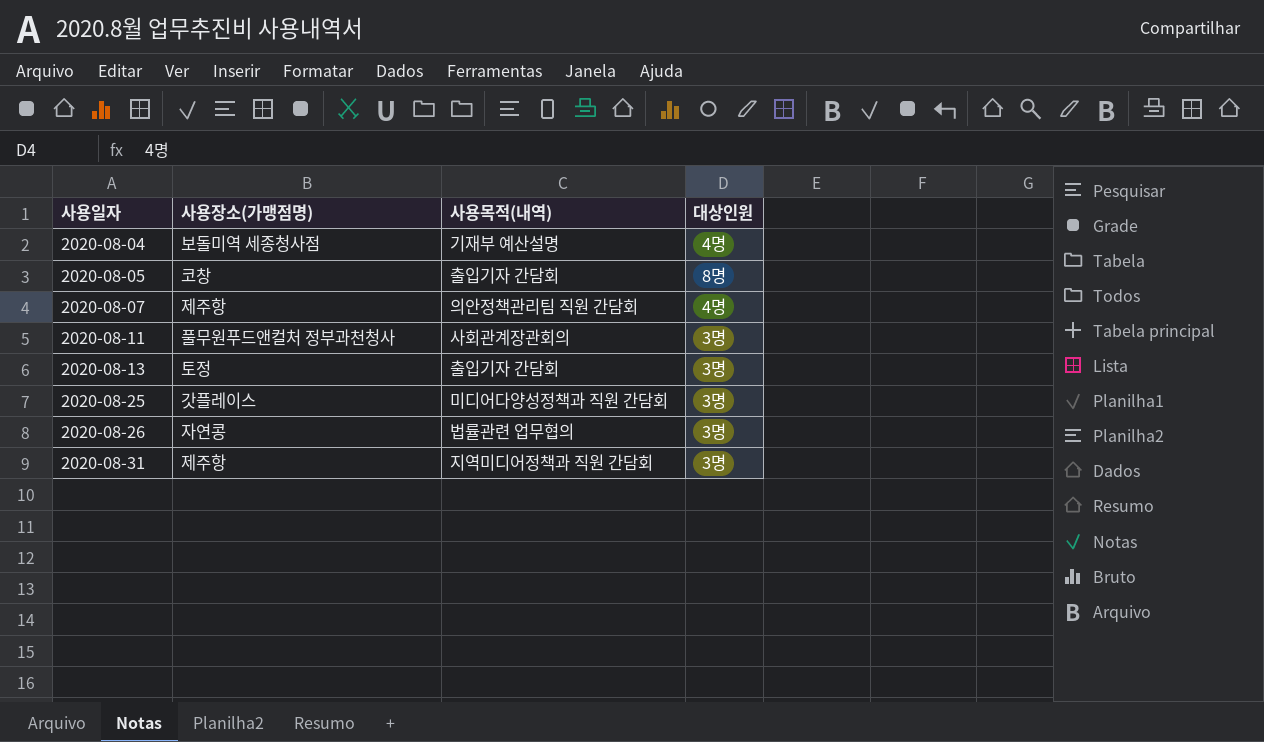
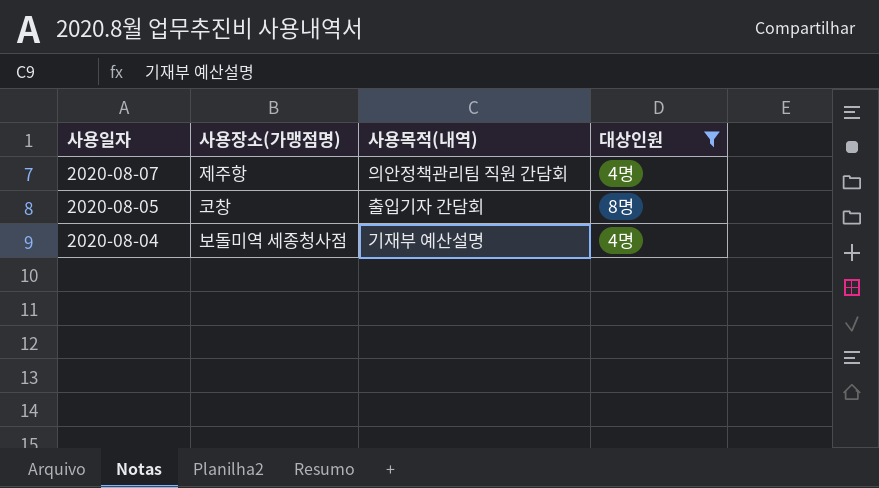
filter: none -> 대상인원 != 3명
row order: 사용일자 ascending -> 사용일자 descending

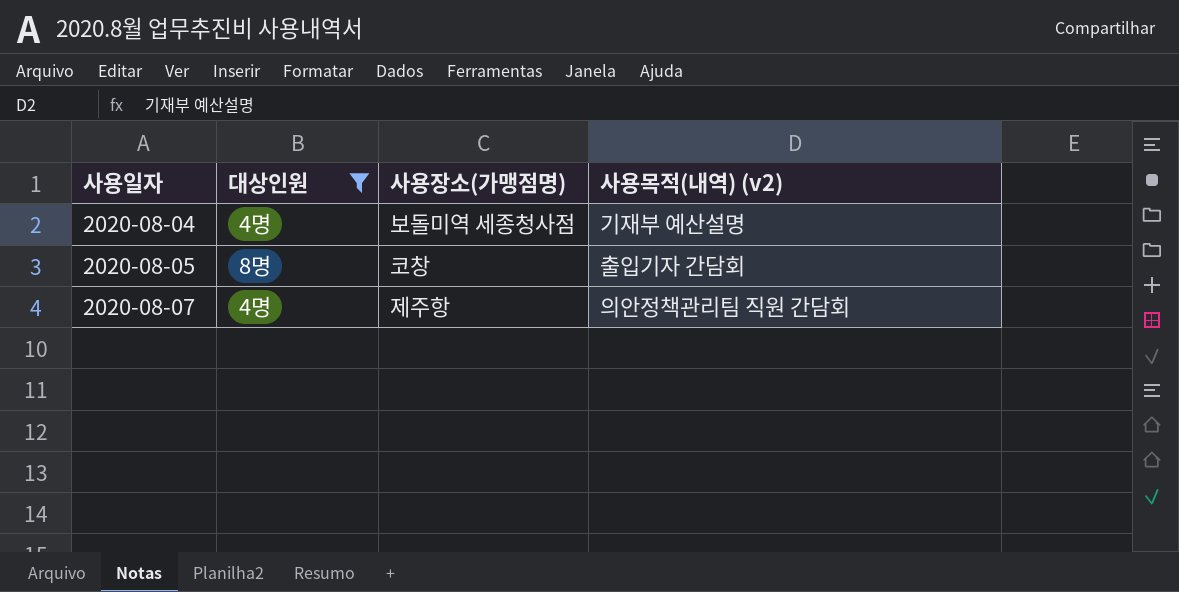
row order: 사용일자 descending -> 사용일자 ascending
column 대상인원 | position: 4 -> 2
column name: 사용목적(내역) -> 사용목적(내역) (v2)

